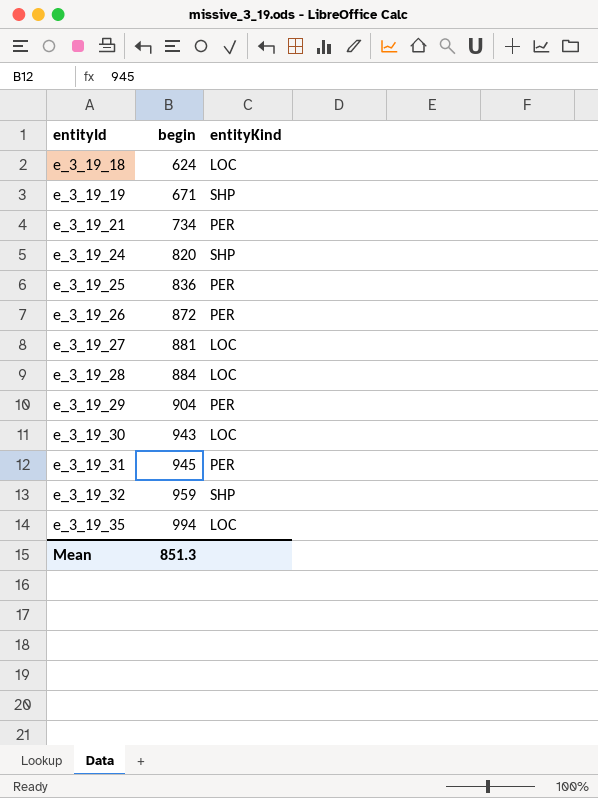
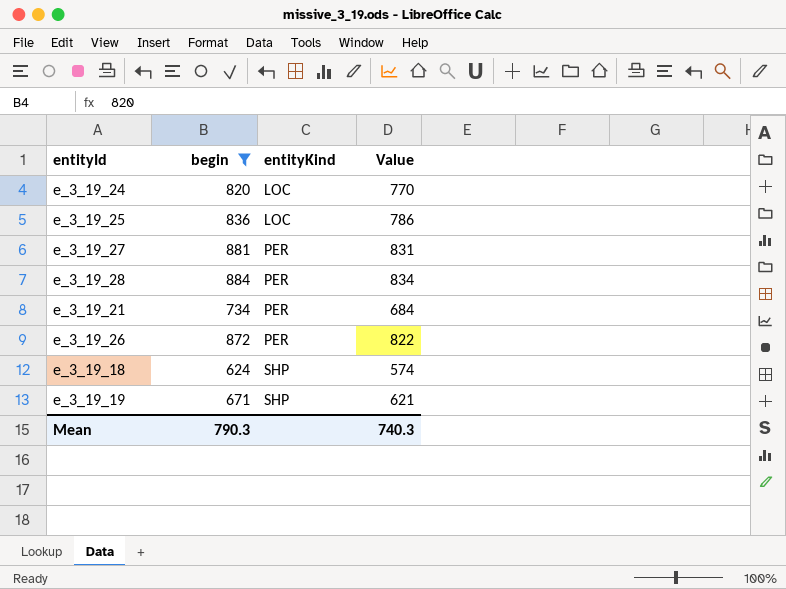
filter: none -> begin <= 884
row order: entityId ascending -> entityKind ascending
column Value | formula: none -> [begin] - 50
e_3_19_24 | entityKind: SHP -> LOC
e_3_19_25 | entityKind: PER -> LOC
e_3_19_27 | entityKind: LOC -> PER
e_3_19_28 | entityKind: LOC -> PER
e_3_19_18 | entityKind: LOC -> SHP
Mean | begin: 851.3 -> 790.3

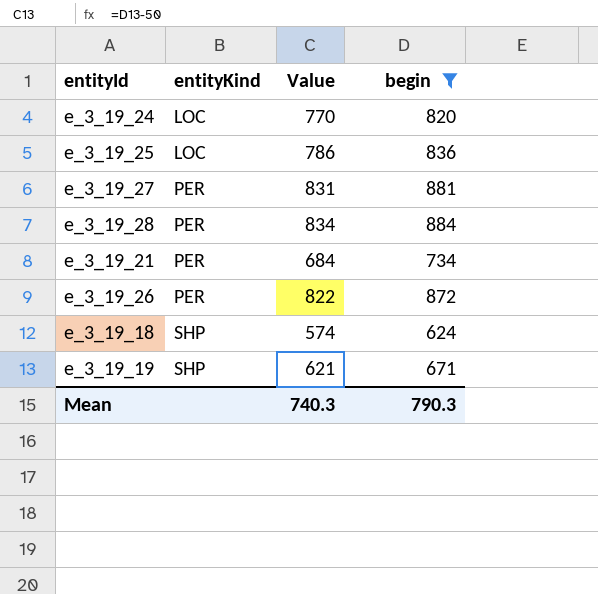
column begin | position: 2 -> 4

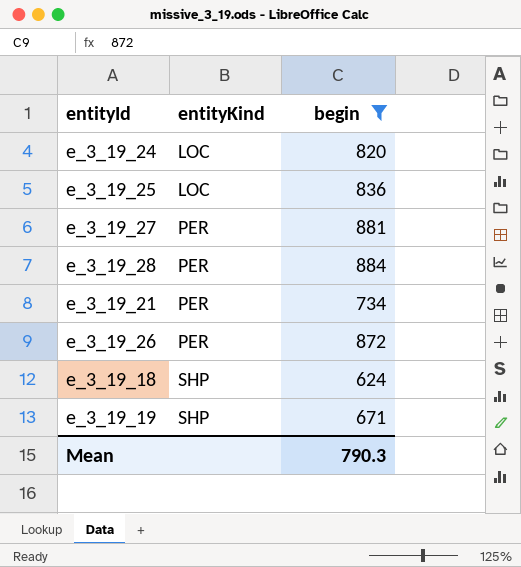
column Value | formula: [begin] - 50 -> none

